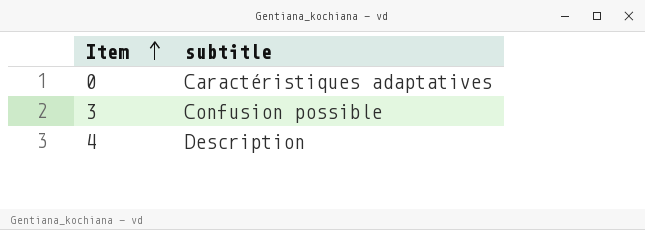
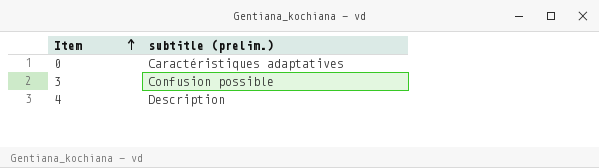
column name: subtitle -> subtitle (prelim.)

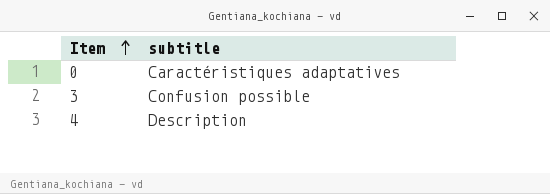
column name: subtitle (prelim.) -> subtitle

